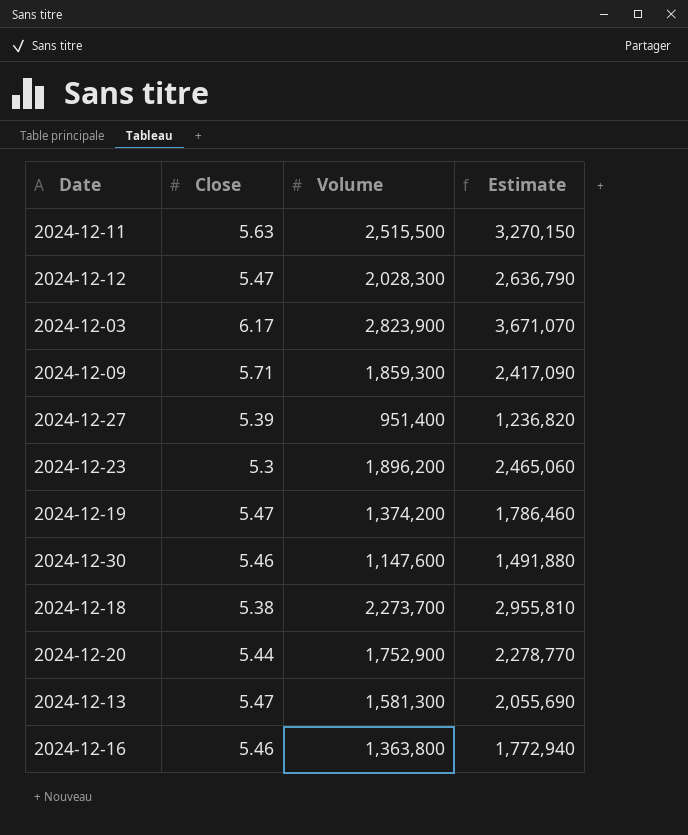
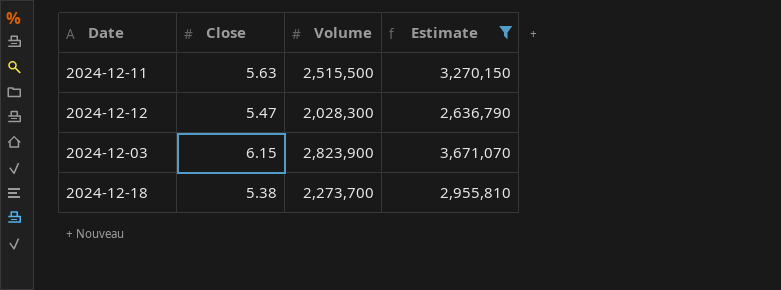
filter: none -> Estimate >= 2,636,790
2024-12-03 | Close: 6.17 -> 6.15

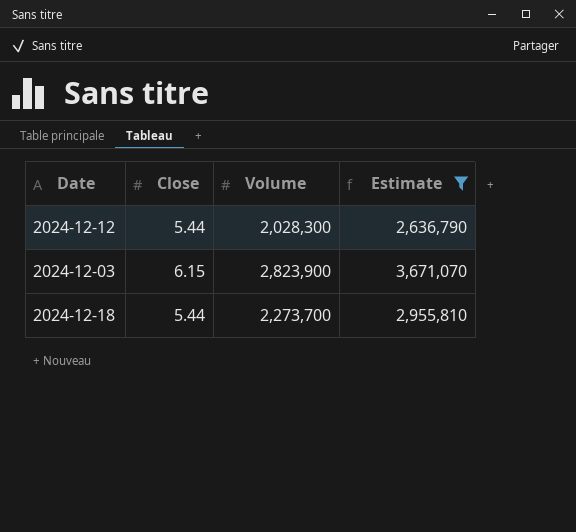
row 2024-12-11: 5.63 | 2,515,500 | 3,270,150 -> none
2024-12-12 | Close: 5.47 -> 5.44
2024-12-18 | Close: 5.38 -> 5.44

